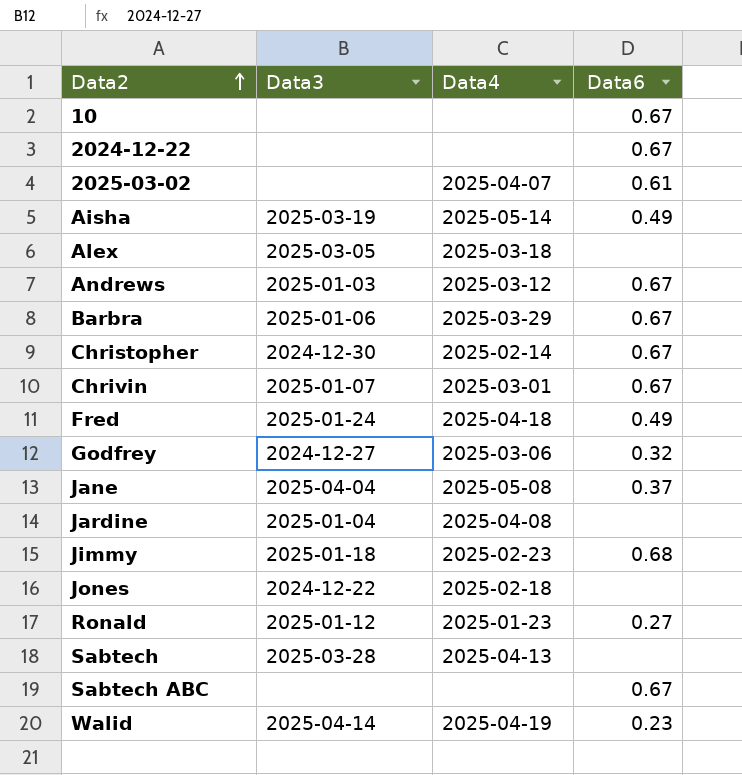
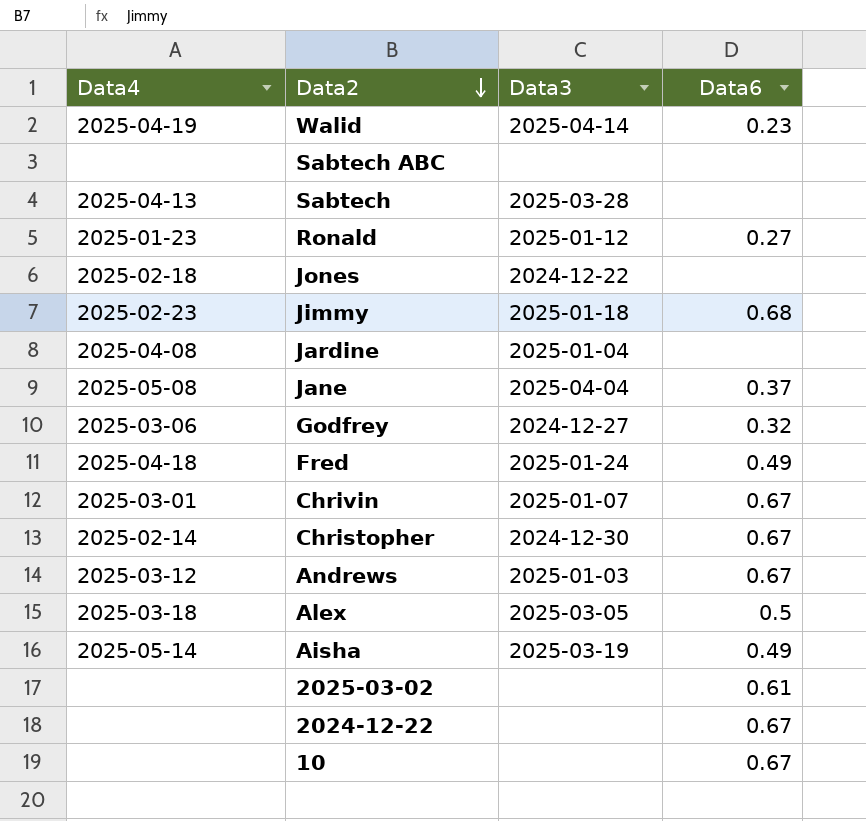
row order: Data2 ascending -> Data2 descending
column Data4 | position: 3 -> 1
row Barbra: 2025-01-06 | 2025-03-29 | 0.67 -> none
Sabtech ABC | Data6: 0.67 -> none
Alex | Data6: none -> 0.5
2025-03-02 | Data4: 2025-04-07 -> none

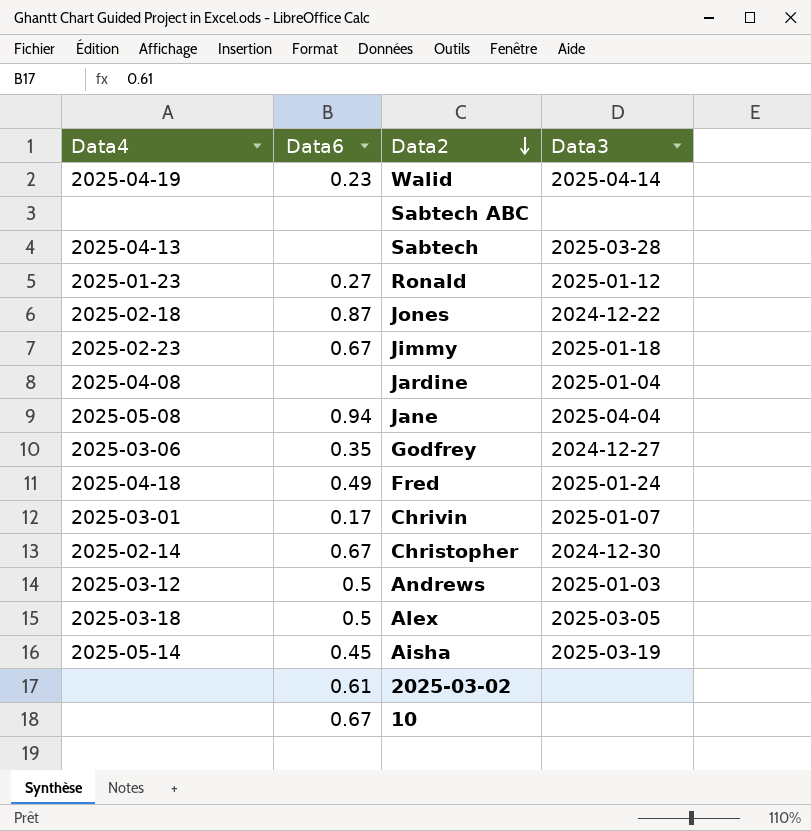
column Data6 | position: 4 -> 2
row 2024-12-22: none | none | 0.67 -> none
Jones | Data6: none -> 0.87
Jimmy | Data6: 0.68 -> 0.67
Jane | Data6: 0.37 -> 0.94
Godfrey | Data6: 0.32 -> 0.35
Chrivin | Data6: 0.67 -> 0.17
Andrews | Data6: 0.67 -> 0.5
Aisha | Data6: 0.49 -> 0.45

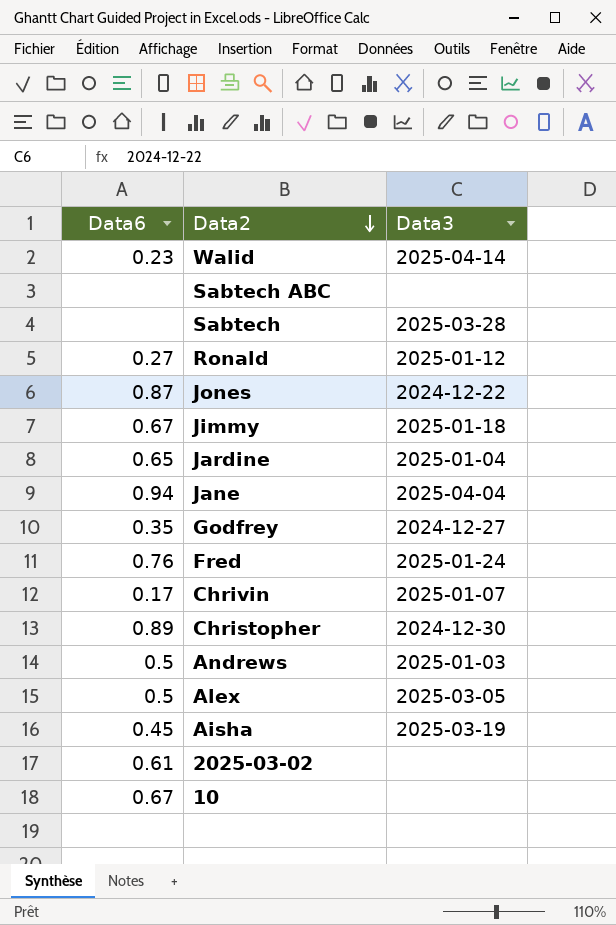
column Data4 | position: 1 -> none
Jardine | Data6: none -> 0.65
Fred | Data6: 0.49 -> 0.76
Christopher | Data6: 0.67 -> 0.89

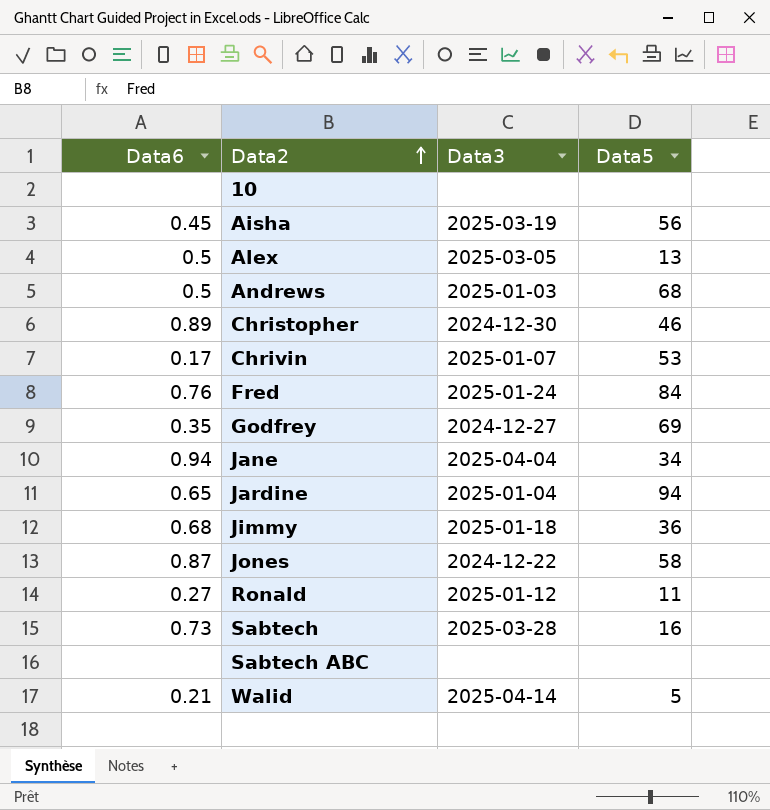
row order: Data2 descending -> Data2 ascending
column Data5 | position: none -> 4
row 2025-03-02: 0.61 | none -> none
10 | Data6: 0.67 -> none
Jimmy | Data6: 0.67 -> 0.68
Sabtech | Data6: none -> 0.73
Walid | Data6: 0.23 -> 0.21

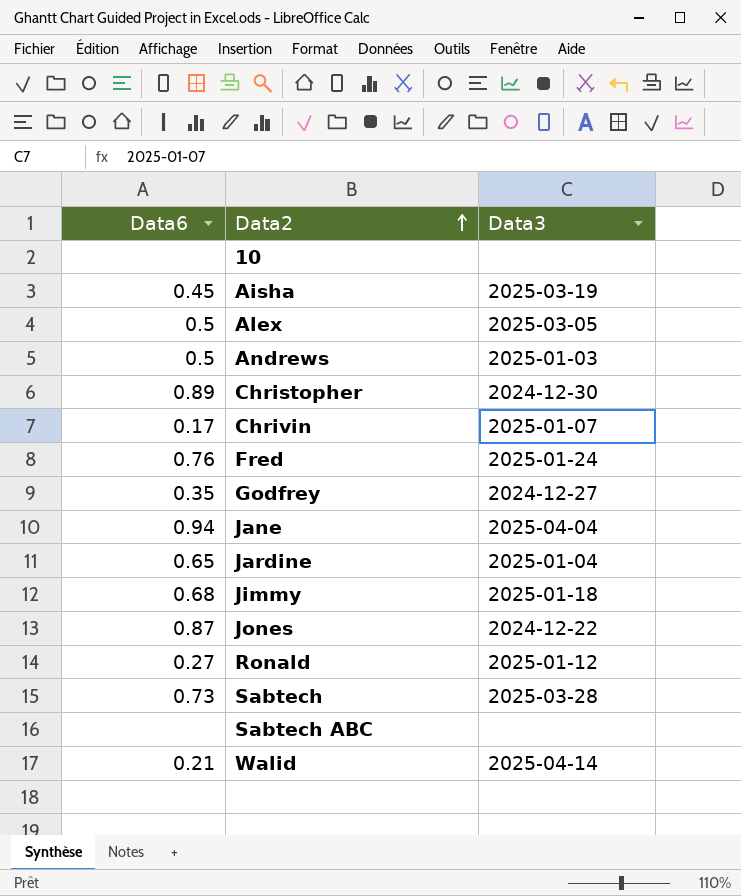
column Data5 | position: 4 -> none

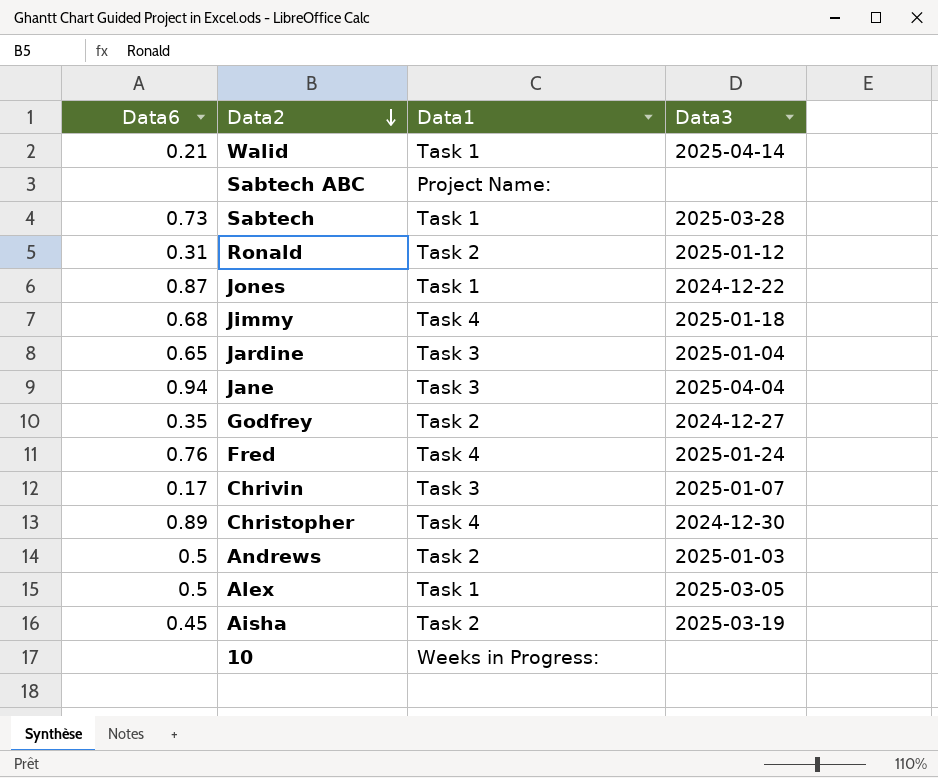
row order: Data2 ascending -> Data2 descending
column Data1 | position: none -> 3
Ronald | Data6: 0.27 -> 0.31

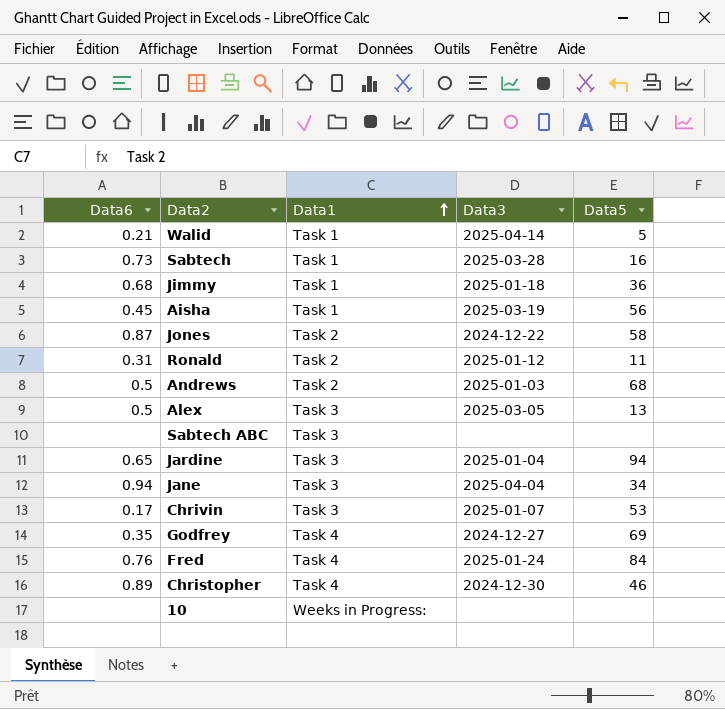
row order: Data2 descending -> Data1 ascending
column Data5 | position: none -> 5
Jimmy | Data1: Task 4 -> Task 1
Aisha | Data1: Task 2 -> Task 1
Jones | Data1: Task 1 -> Task 2
Alex | Data1: Task 1 -> Task 3
Sabtech ABC | Data1: Project Name: -> Task 3
Godfrey | Data1: Task 2 -> Task 4

